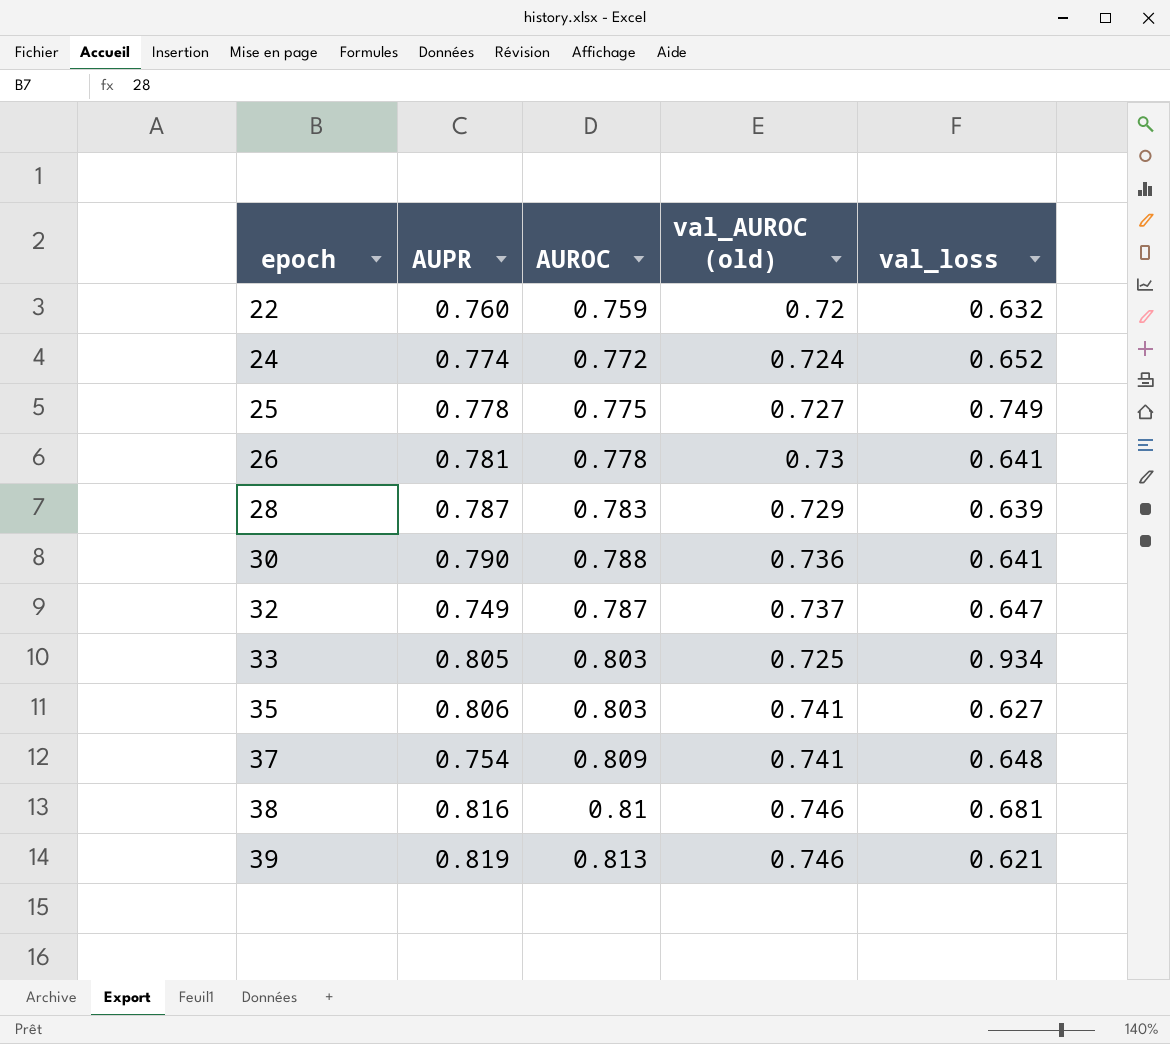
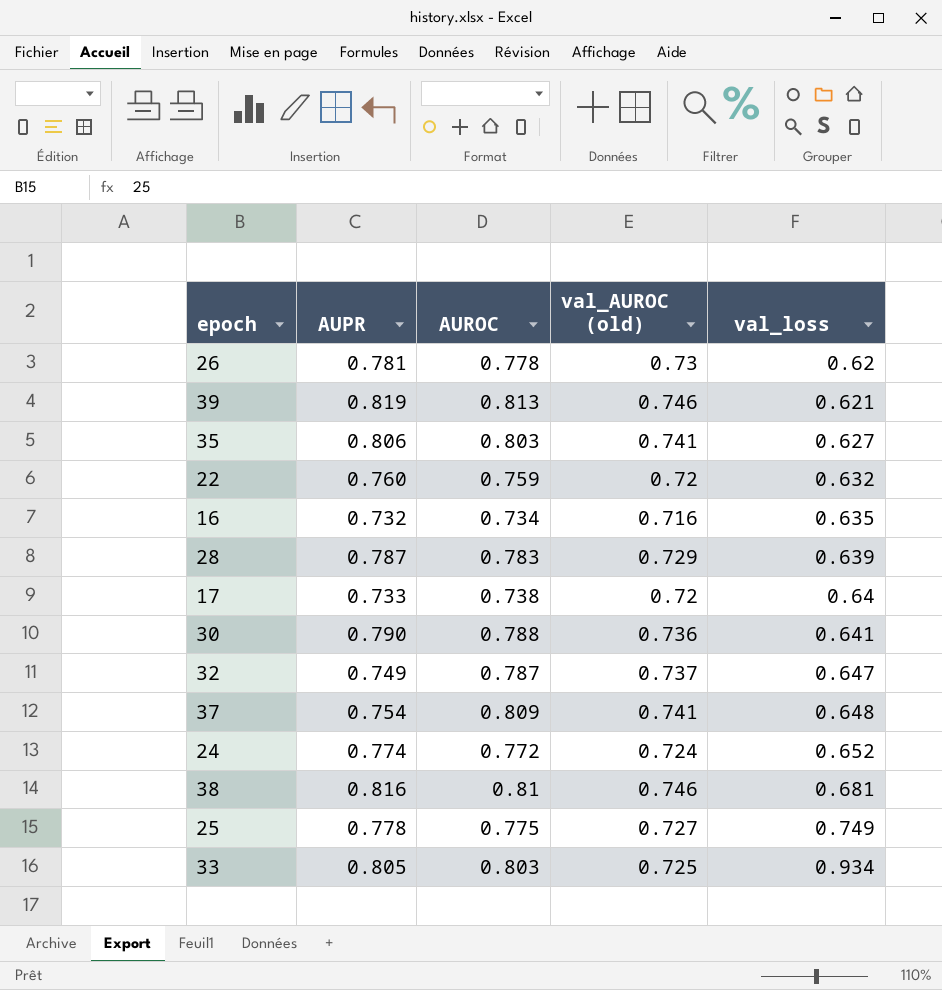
row order: epoch ascending -> val_loss ascending
26 | val_loss: 0.641 -> 0.62
row 16: none -> 0.732 | 0.734 | 0.716 | 0.635
row 17: none -> 0.733 | 0.738 | 0.72 | 0.64

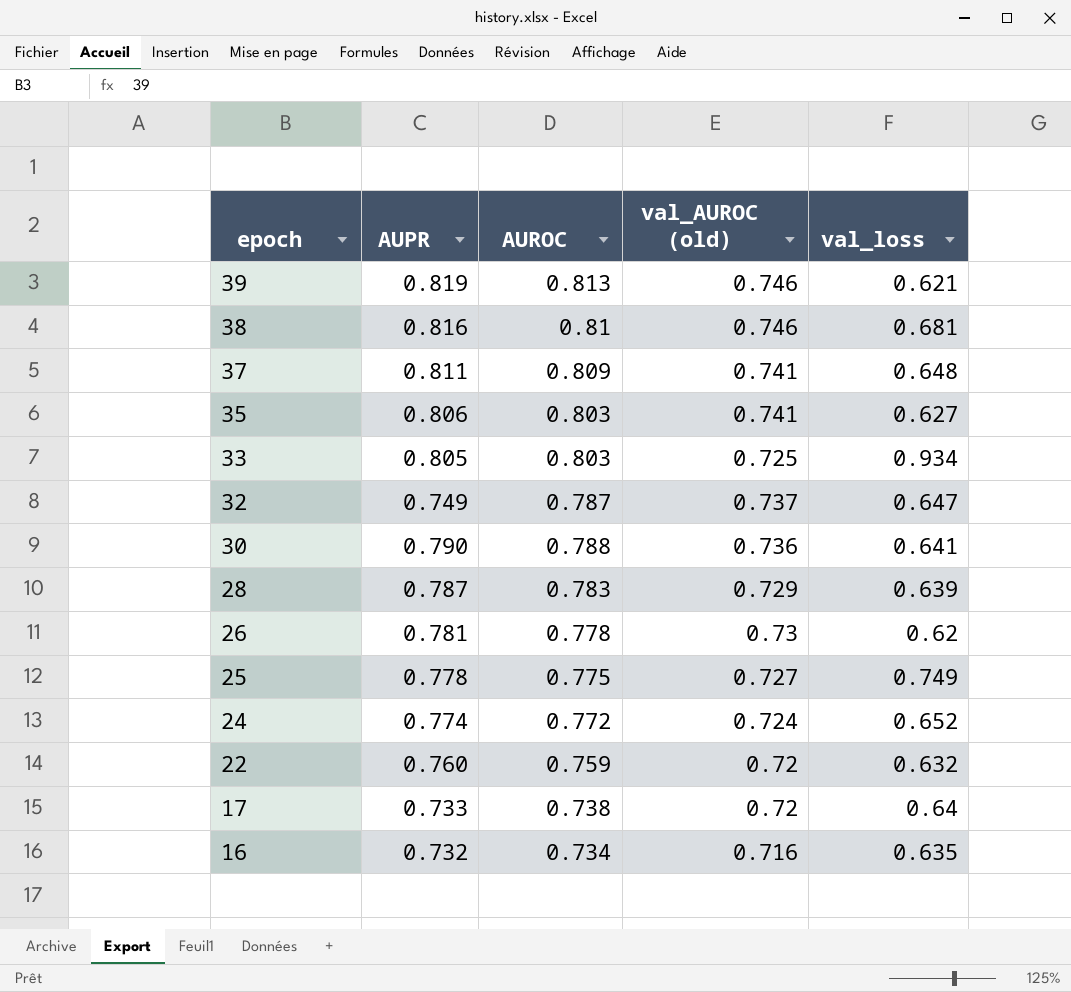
row order: val_loss ascending -> epoch descending
37 | AUPR: 0.754 -> 0.811

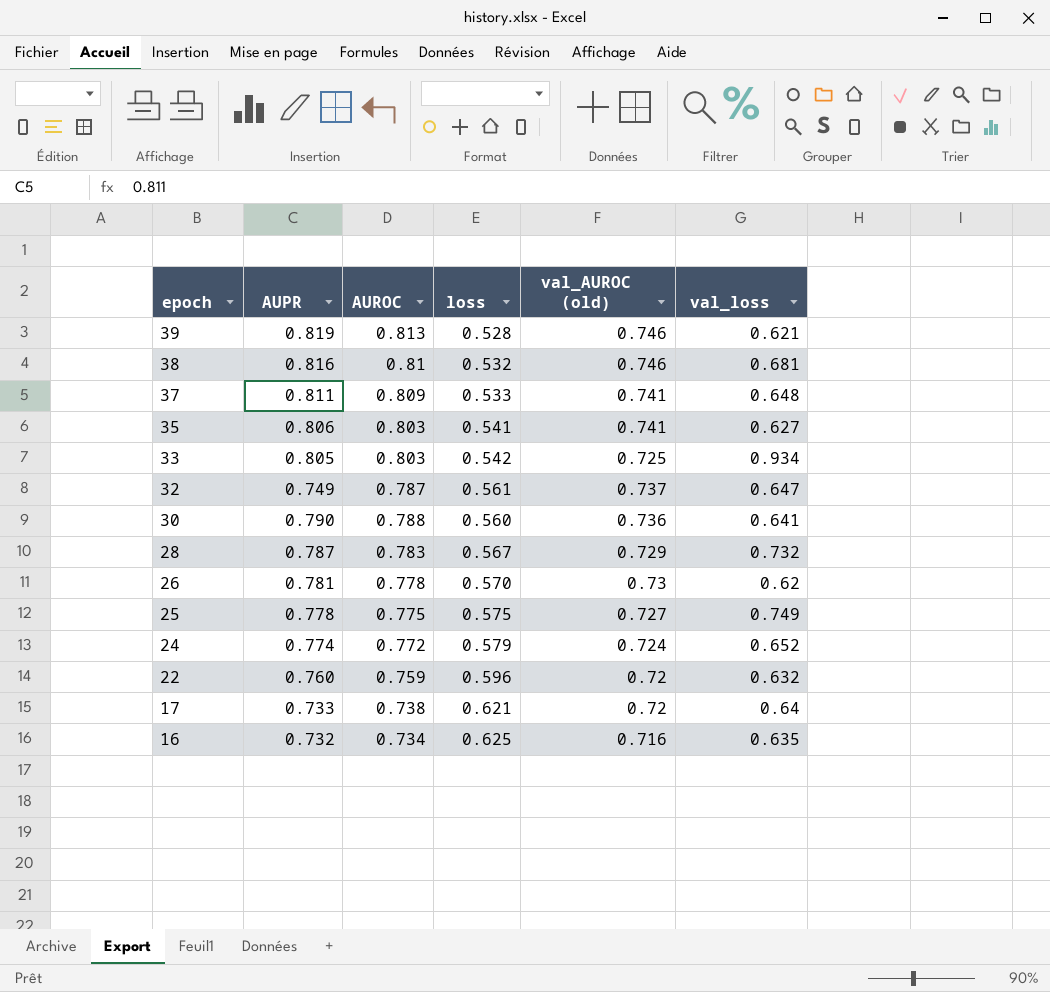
column loss | position: none -> 4
28 | val_loss: 0.639 -> 0.732

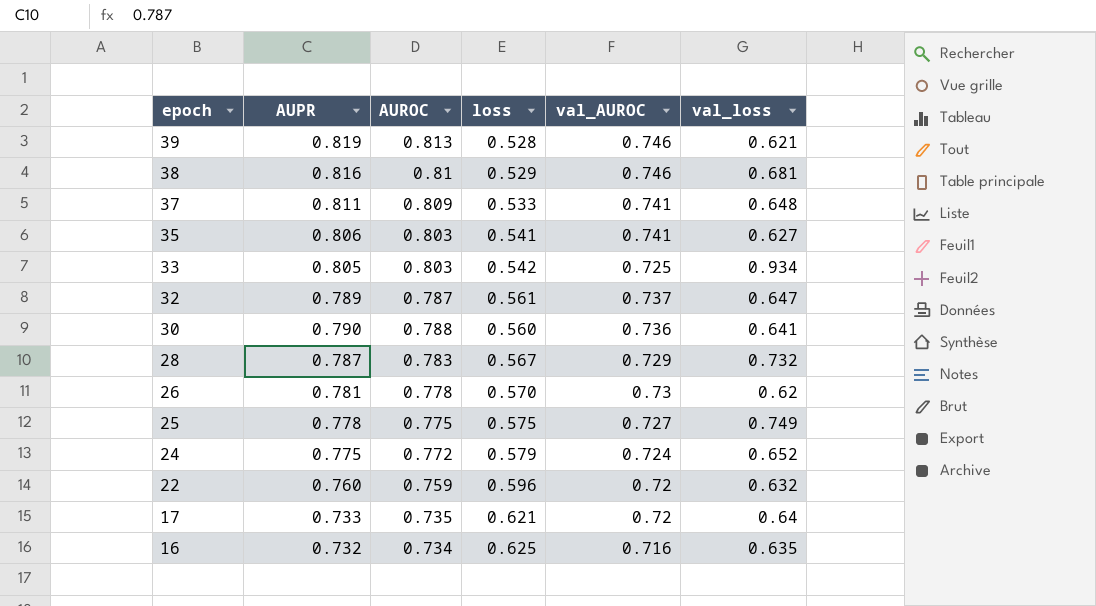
column name: val_AUROC (old) -> val_AUROC
38 | loss: 0.532 -> 0.529
32 | AUPR: 0.749 -> 0.789
24 | AUPR: 0.774 -> 0.775
17 | AUROC: 0.738 -> 0.735

